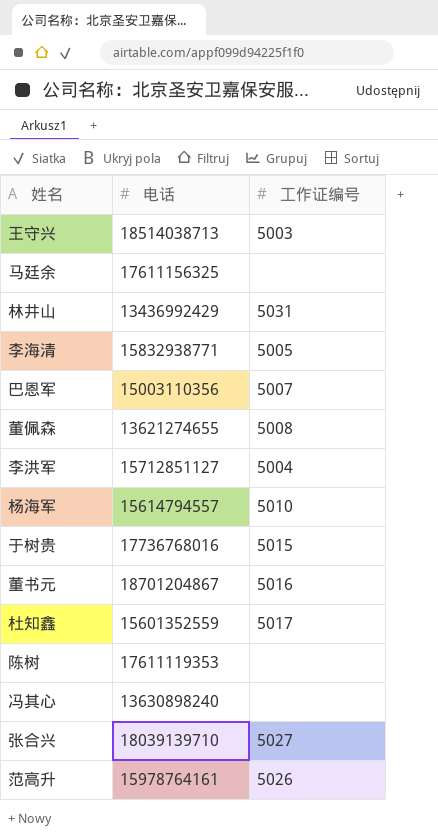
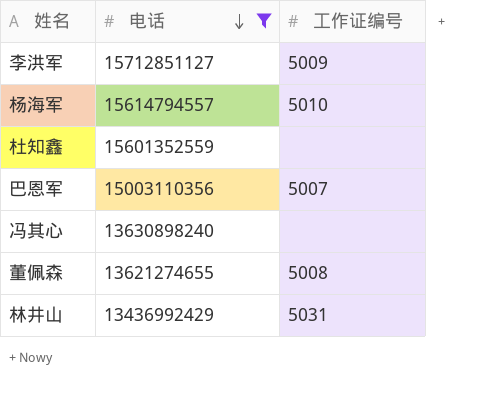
filter: none -> 电话 <= 15712851127
row order: none -> 电话 descending
李洪军 | 工作证编号: 5004 -> 5009
杜知鑫 | 工作证编号: 5017 -> none

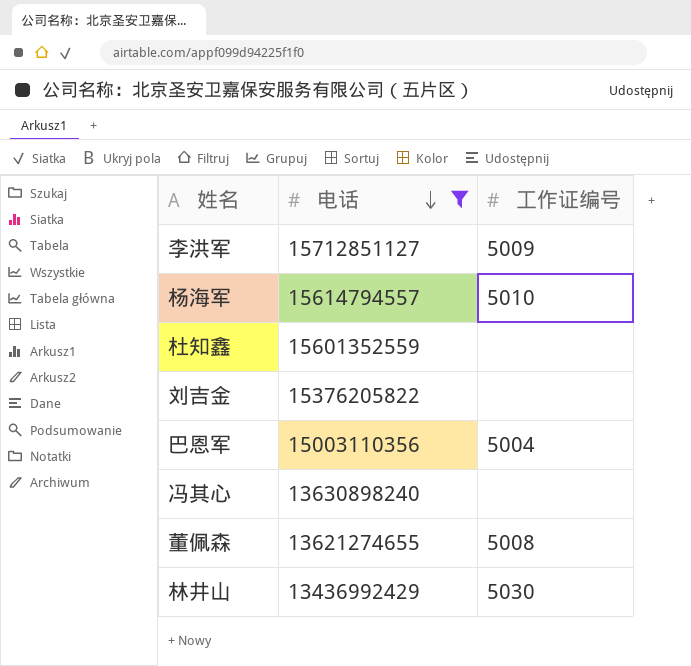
row 刘吉金: none -> 15376205822 | none
巴恩军 | 工作证编号: 5007 -> 5004
林井山 | 工作证编号: 5031 -> 5030

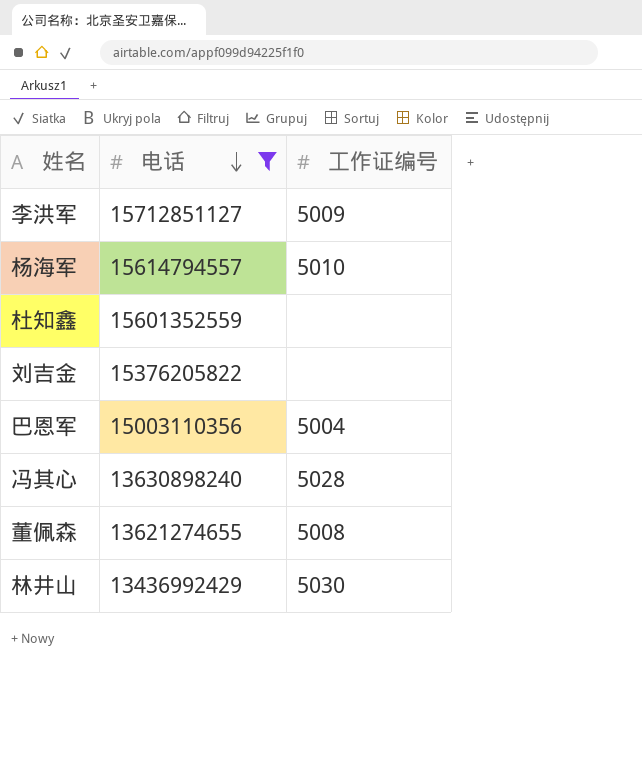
冯其心 | 工作证编号: none -> 5028

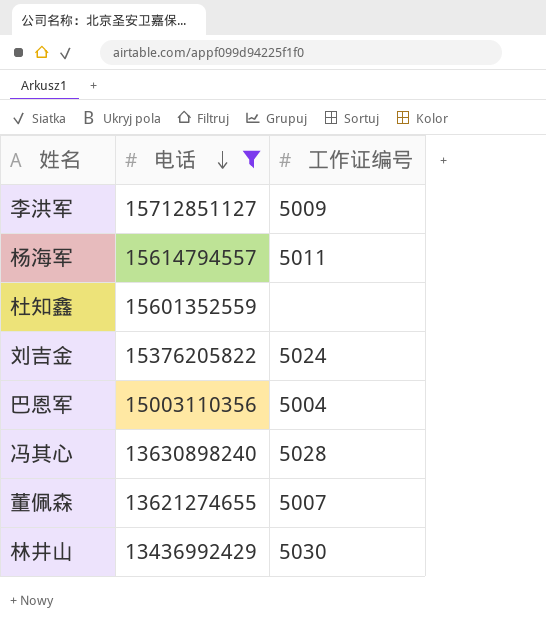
杨海军 | 工作证编号: 5010 -> 5011
刘吉金 | 工作证编号: none -> 5024
董佩森 | 工作证编号: 5008 -> 5007

